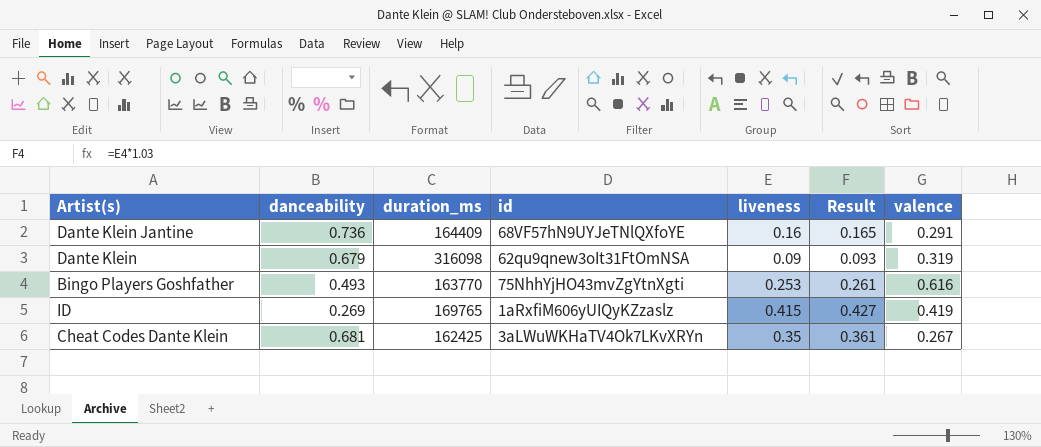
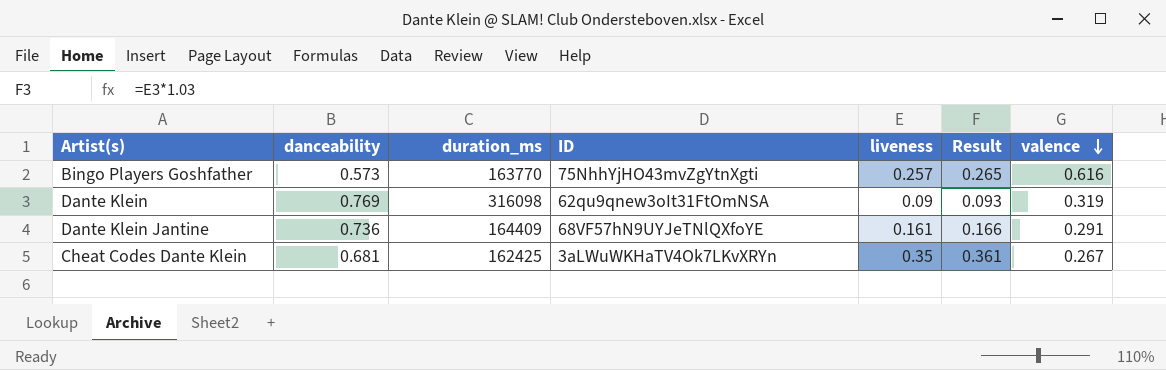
row order: none -> valence descending
column name: id -> ID
row ID: 0.269 | 169765 | 1aRxfiM606yUIQyKZzaslz | 0.415 | 0.427 | 0.419 -> none
Bingo Players Goshfather | danceability: 0.493 -> 0.573
Bingo Players Goshfather | liveness: 0.253 -> 0.257
Bingo Players Goshfather | Result: 0.261 -> 0.265
Dante Klein | danceability: 0.679 -> 0.769
Dante Klein Jantine | liveness: 0.16 -> 0.161
Dante Klein Jantine | Result: 0.165 -> 0.166

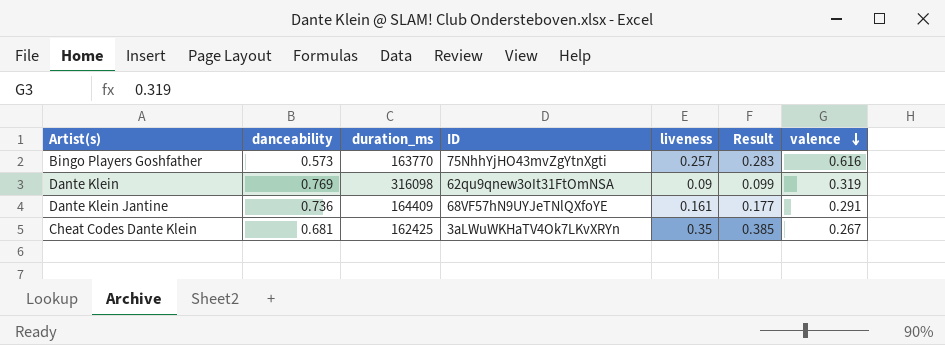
column Result | formula: [liveness] * 1.03 -> [liveness] * 1.1

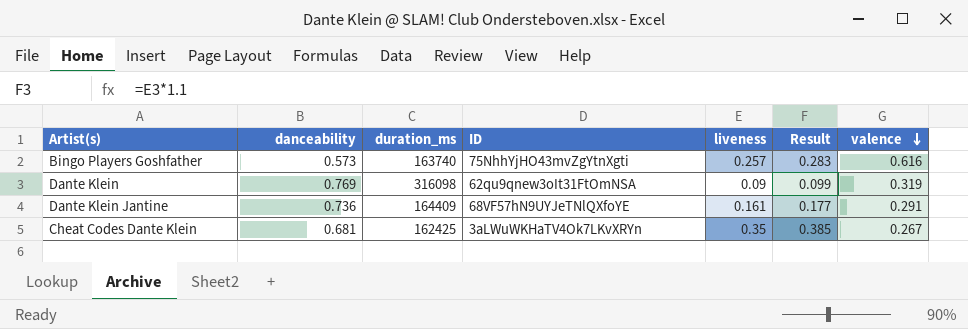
Bingo Players Goshfather | duration_ms: 163770 -> 163740

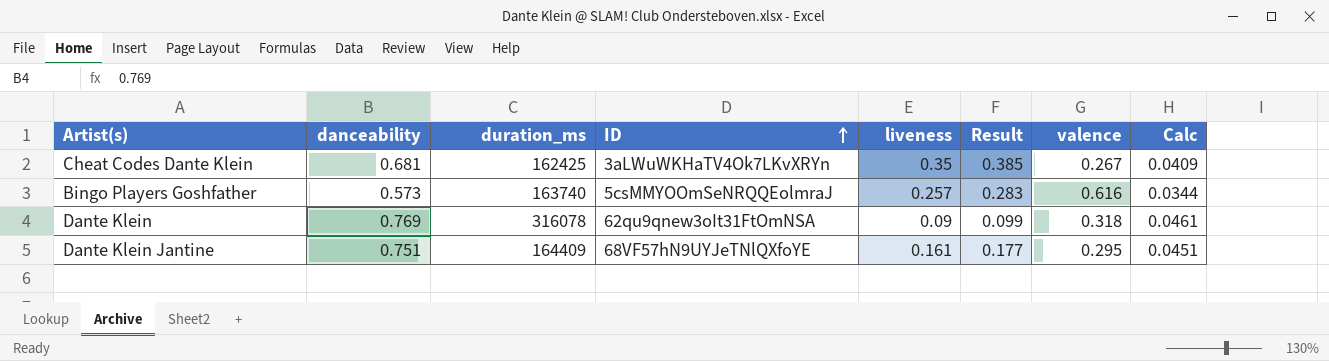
row order: valence descending -> ID ascending
column Calc | formula: none -> [danceability] * 0.06
Bingo Players Goshfather | ID: 75NhhYjHO43mvZgYtnXgti -> 5csMMYOOmSeNRQQEolmraJ
Dante Klein | duration_ms: 316098 -> 316078
Dante Klein | valence: 0.319 -> 0.318
Dante Klein Jantine | danceability: 0.736 -> 0.751
Dante Klein Jantine | valence: 0.291 -> 0.295

